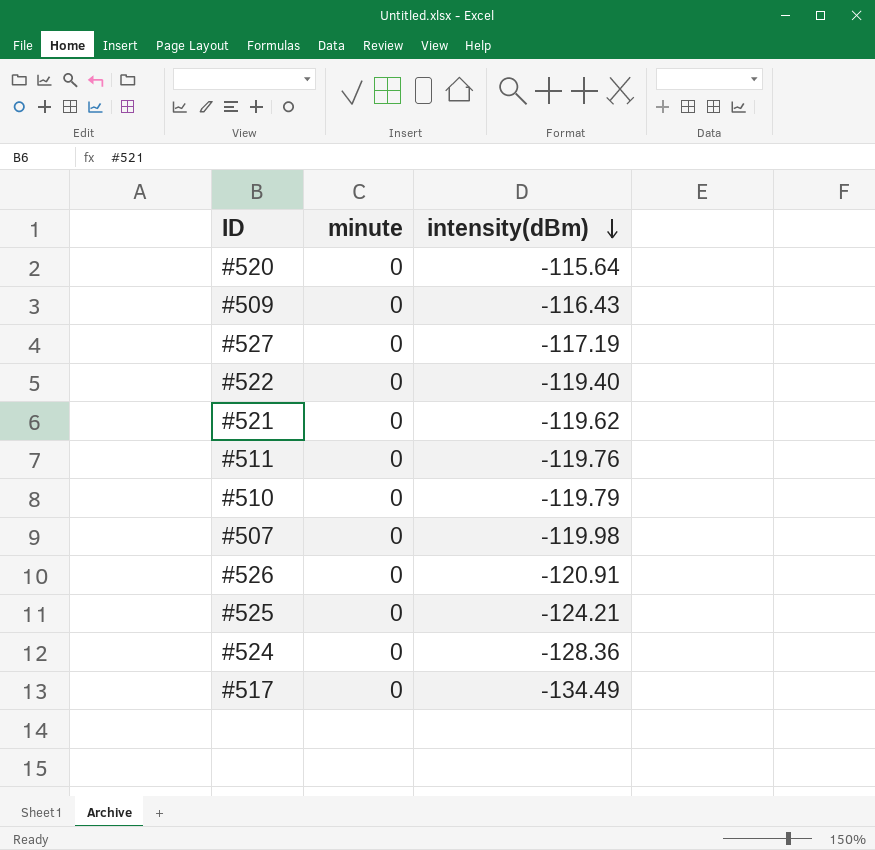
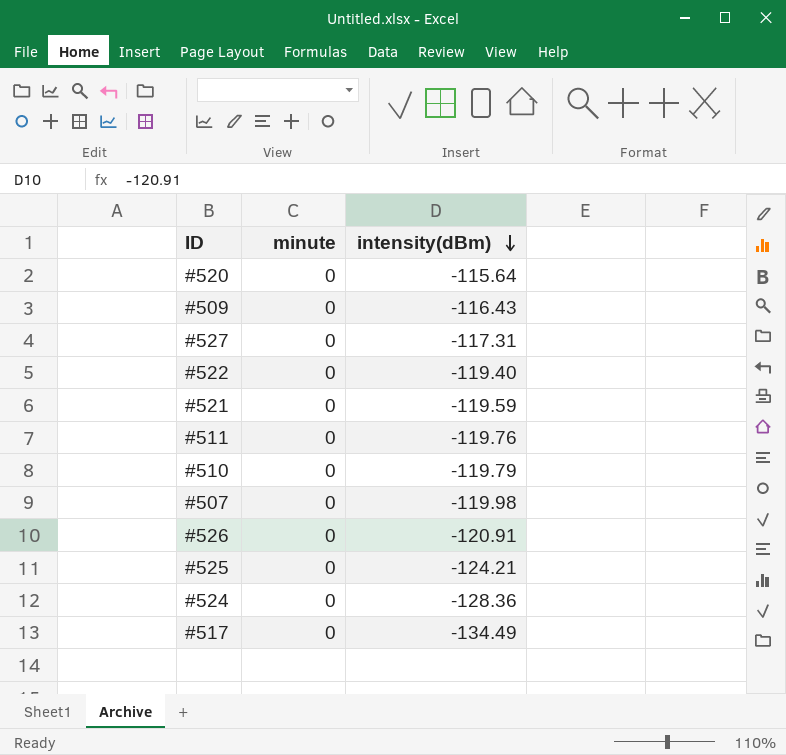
#527 | intensity(dBm): -117.19 -> -117.31
#521 | intensity(dBm): -119.62 -> -119.59

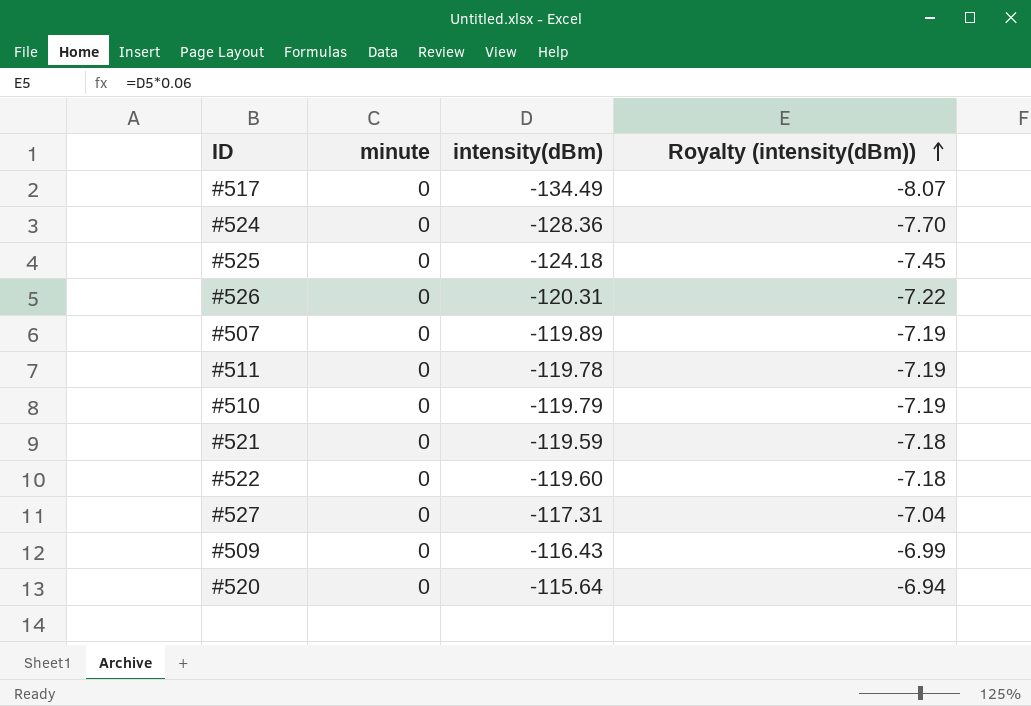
row order: intensity(dBm) descending -> Royalty (intensity(dBm)) ascending
column Royalty (intensity(dBm)) | formula: none -> [intensity(dBm)] * 0.06
#525 | intensity(dBm): -124.21 -> -124.18
#526 | intensity(dBm): -120.91 -> -120.31
#507 | intensity(dBm): -119.98 -> -119.89
#511 | intensity(dBm): -119.76 -> -119.78
#522 | intensity(dBm): -119.40 -> -119.60

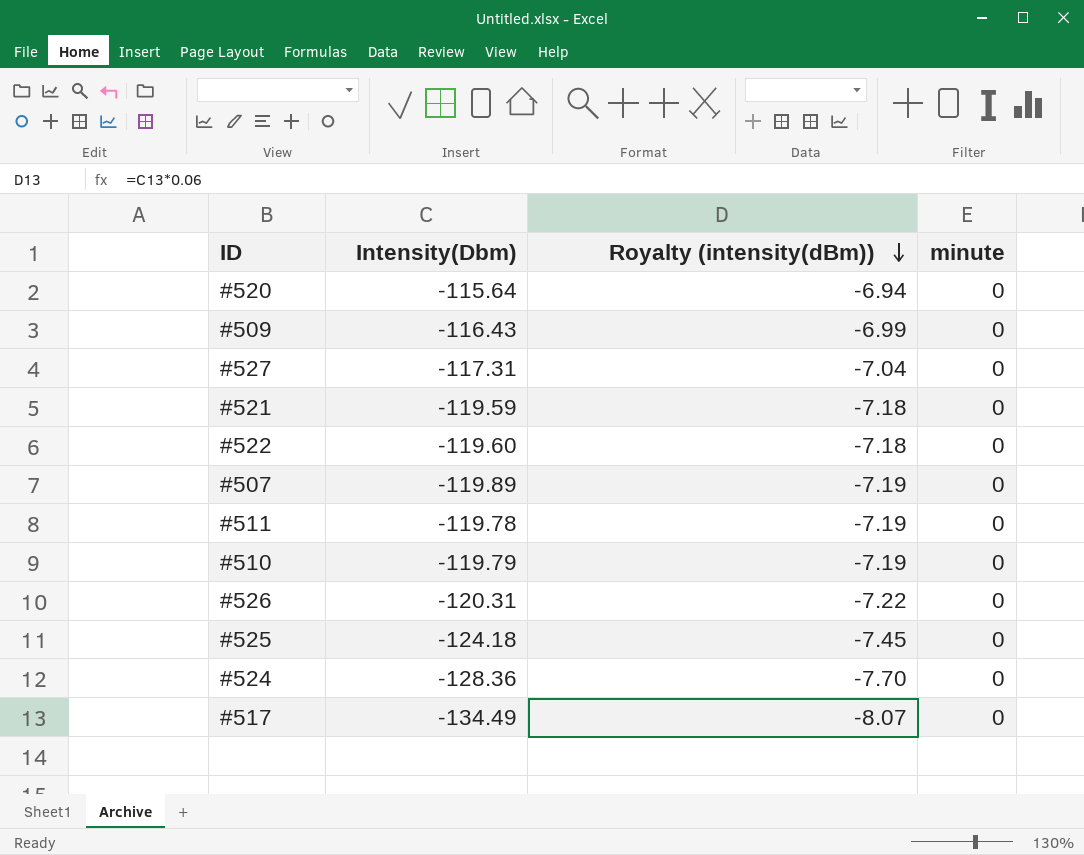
row order: Royalty (intensity(dBm)) ascending -> Royalty (intensity(dBm)) descending
column name: intensity(dBm) -> Intensity(Dbm)
column minute | position: 2 -> 4

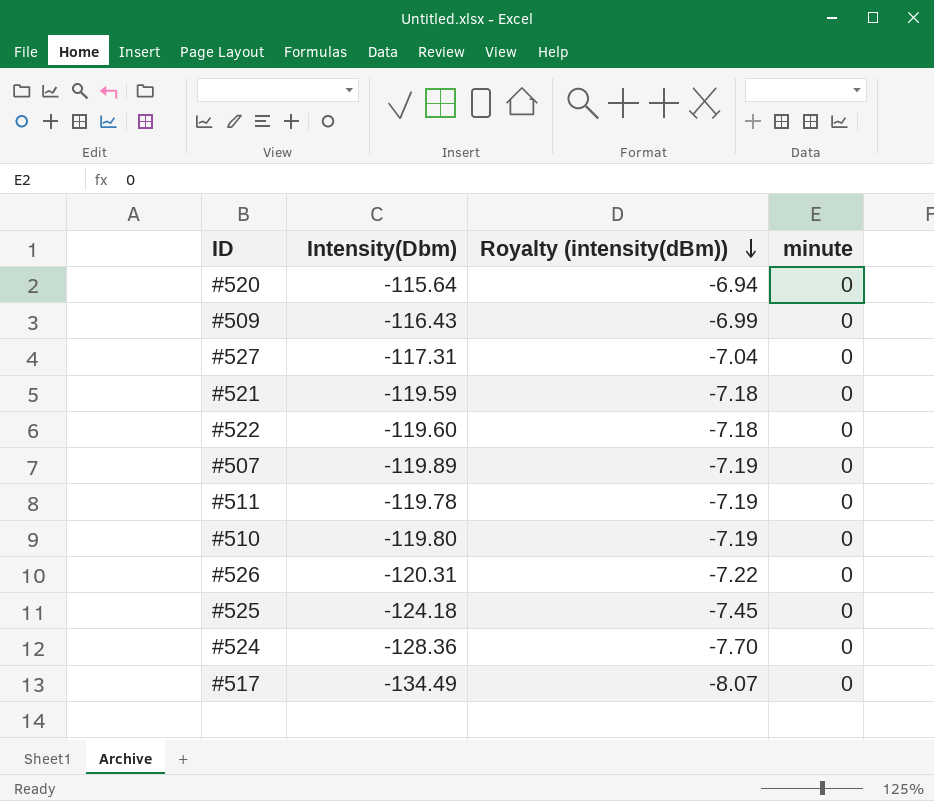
#510 | Intensity(Dbm): -119.79 -> -119.80

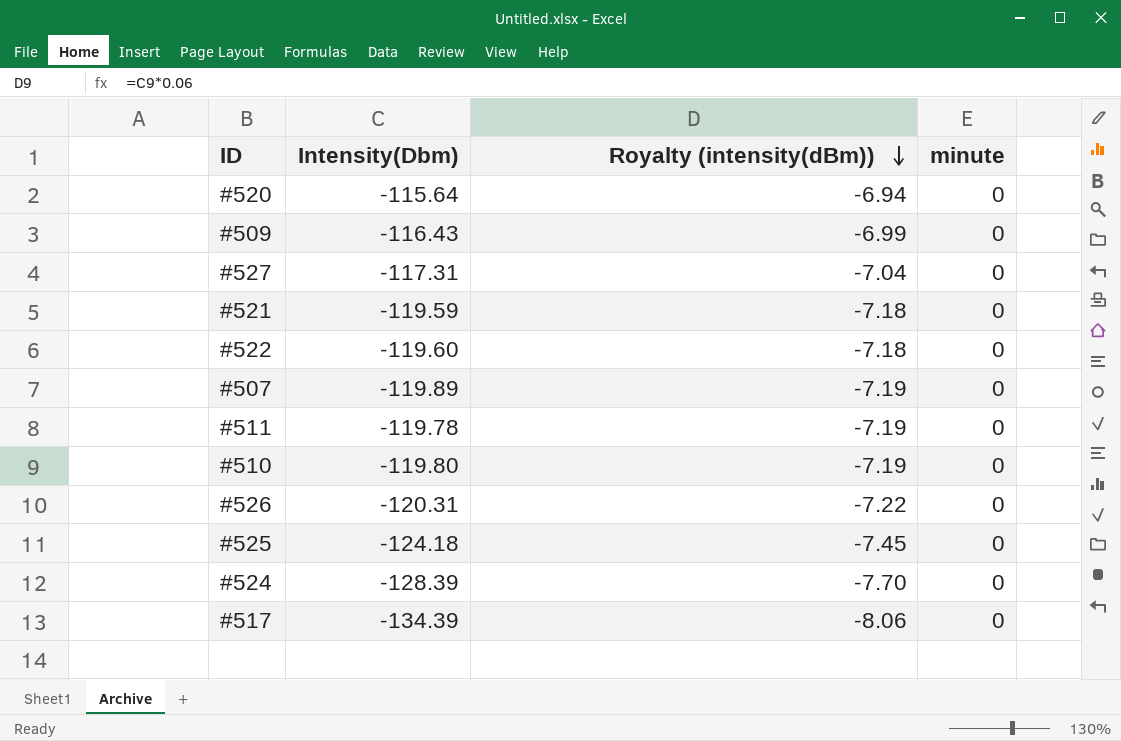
#524 | Intensity(Dbm): -128.36 -> -128.39
#517 | Intensity(Dbm): -134.49 -> -134.39
#517 | Royalty (intensity(dBm)): -8.07 -> -8.06

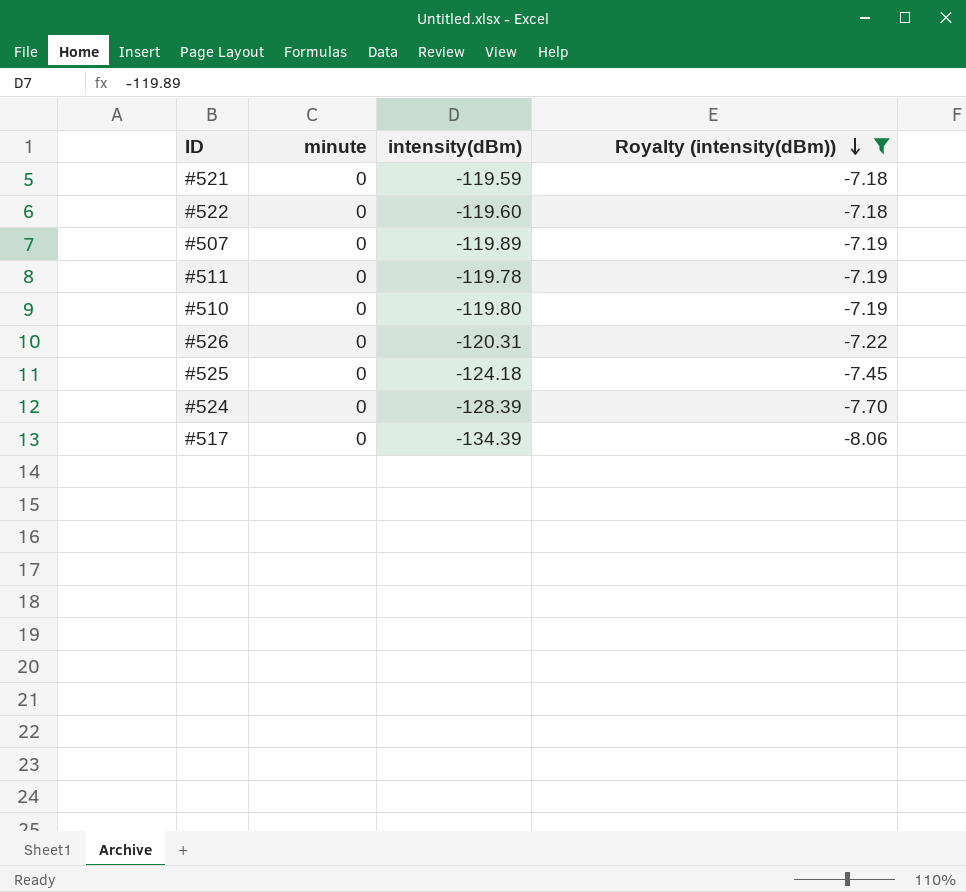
filter: none -> Royalty (intensity(dBm)) <= -7.18
column minute | position: 4 -> 2
column name: Intensity(Dbm) -> intensity(dBm)

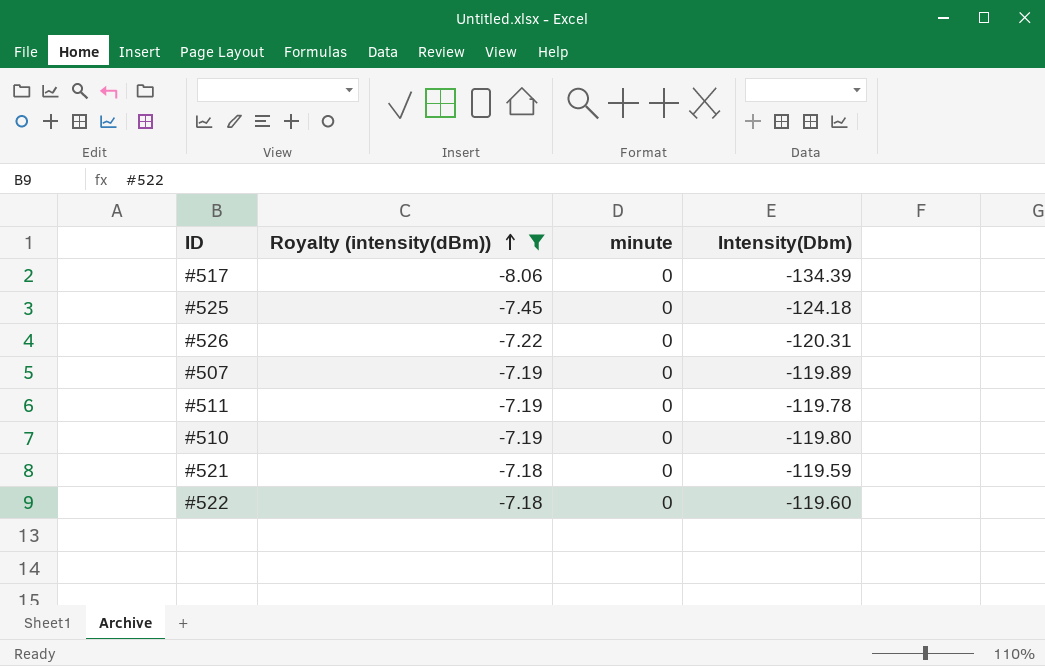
row order: Royalty (intensity(dBm)) descending -> Royalty (intensity(dBm)) ascending
column Royalty (intensity(dBm)) | position: 4 -> 2
column name: intensity(dBm) -> Intensity(Dbm)
row #524: 0 | -128.39 | -7.70 -> none

